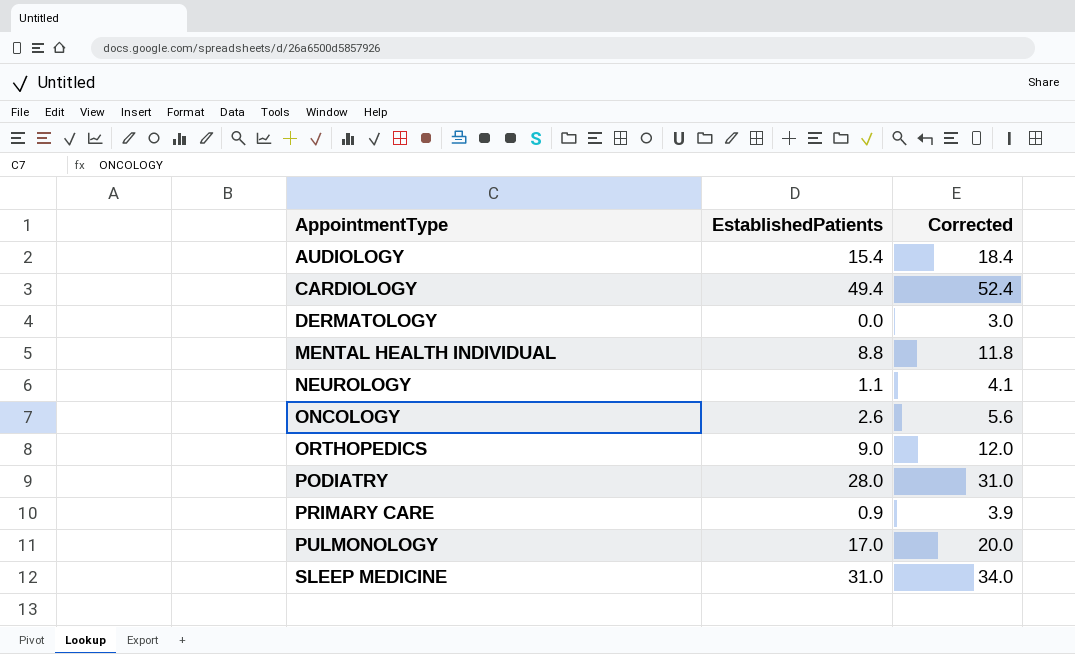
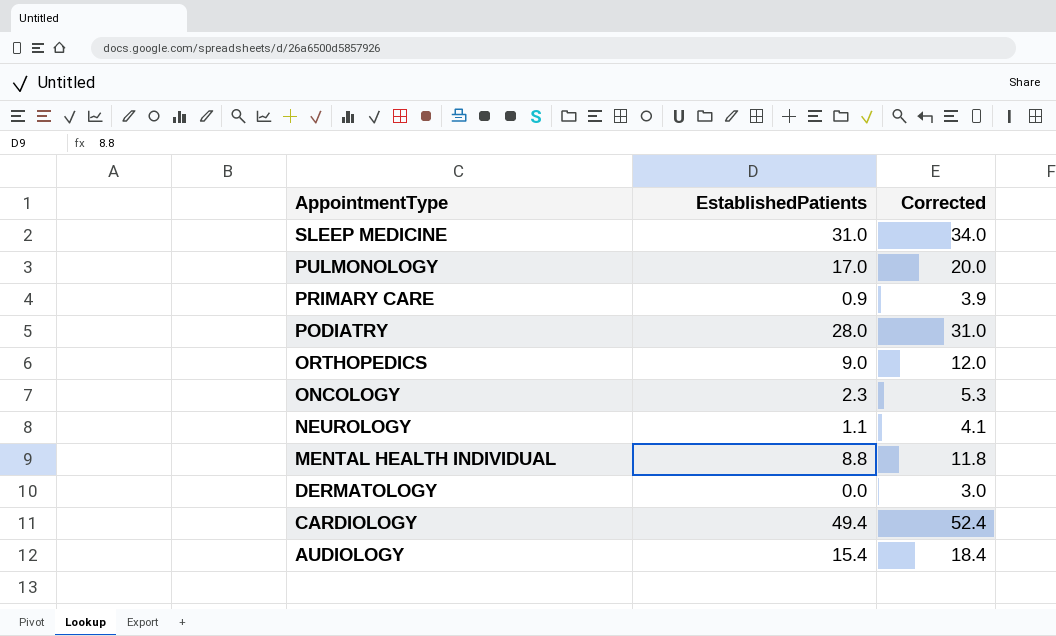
row order: AppointmentType ascending -> AppointmentType descending
ONCOLOGY | EstablishedPatients: 2.6 -> 2.3
ONCOLOGY | Corrected: 5.6 -> 5.3

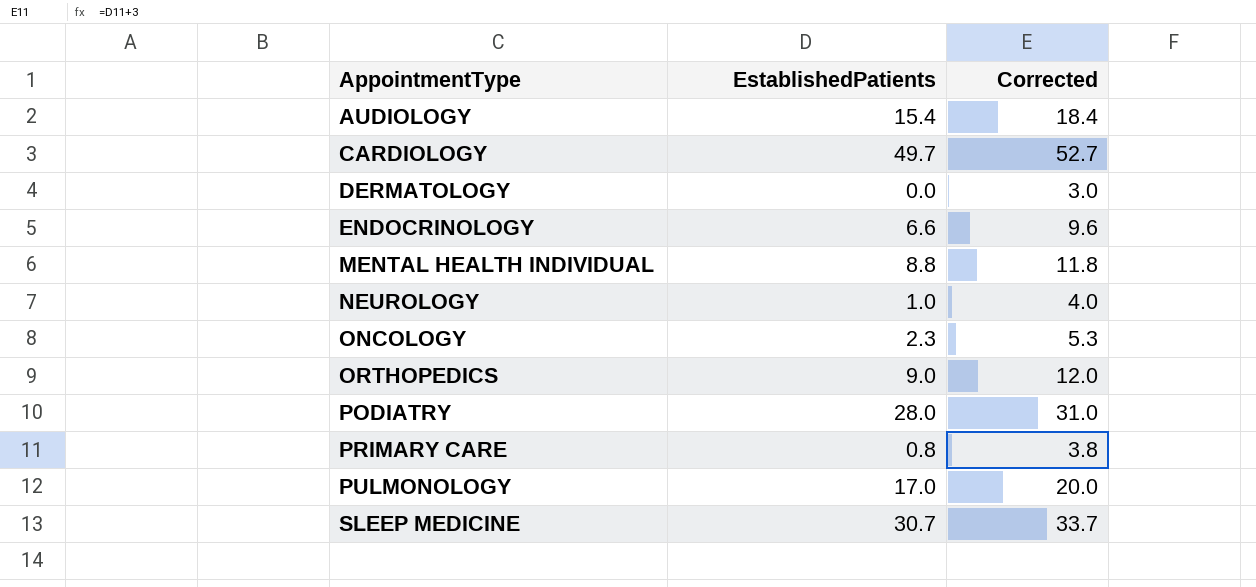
row order: AppointmentType descending -> AppointmentType ascending
CARDIOLOGY | EstablishedPatients: 49.4 -> 49.7
CARDIOLOGY | Corrected: 52.4 -> 52.7
row ENDOCRINOLOGY: none -> 6.6 | 9.6
NEUROLOGY | EstablishedPatients: 1.1 -> 1.0
NEUROLOGY | Corrected: 4.1 -> 4.0
PRIMARY CARE | EstablishedPatients: 0.9 -> 0.8
PRIMARY CARE | Corrected: 3.9 -> 3.8
SLEEP MEDICINE | EstablishedPatients: 31.0 -> 30.7
SLEEP MEDICINE | Corrected: 34.0 -> 33.7

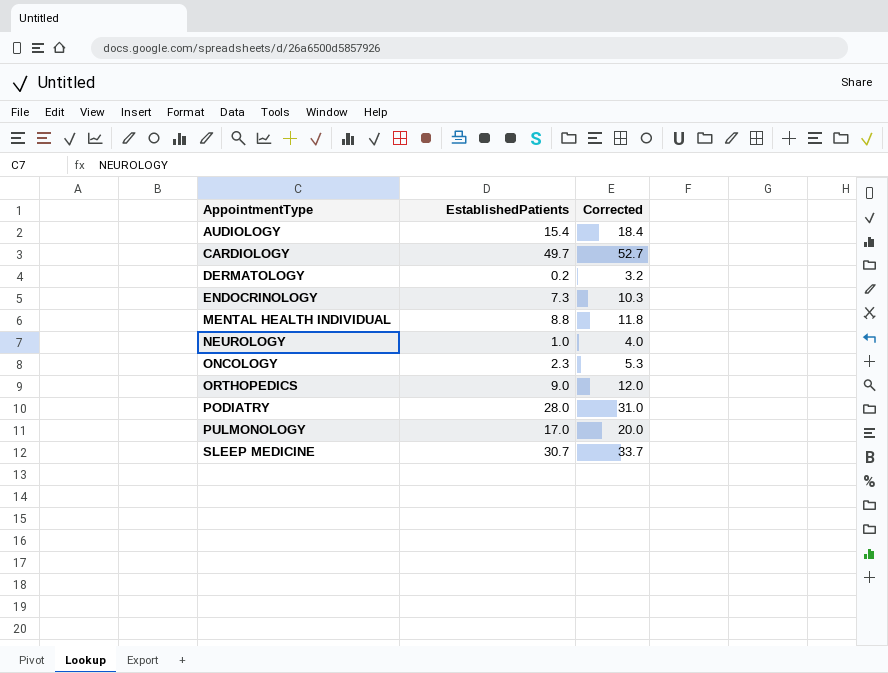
row PRIMARY CARE: 0.8 | 3.8 -> none
DERMATOLOGY | EstablishedPatients: 0.0 -> 0.2
DERMATOLOGY | Corrected: 3.0 -> 3.2
ENDOCRINOLOGY | EstablishedPatients: 6.6 -> 7.3
ENDOCRINOLOGY | Corrected: 9.6 -> 10.3

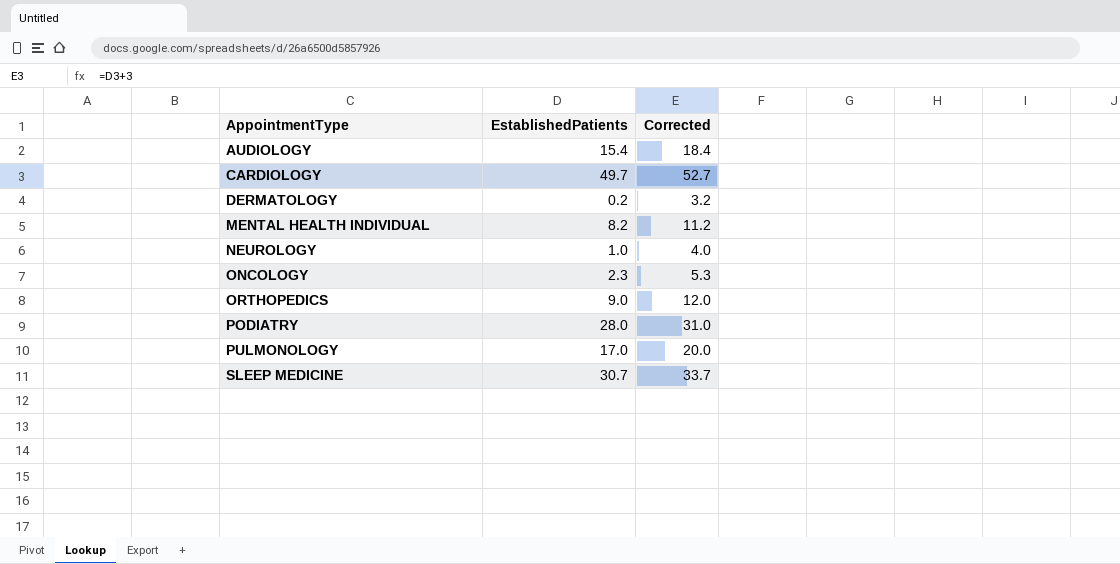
row ENDOCRINOLOGY: 7.3 | 10.3 -> none
MENTAL HEALTH INDIVIDUAL | EstablishedPatients: 8.8 -> 8.2
MENTAL HEALTH INDIVIDUAL | Corrected: 11.8 -> 11.2

